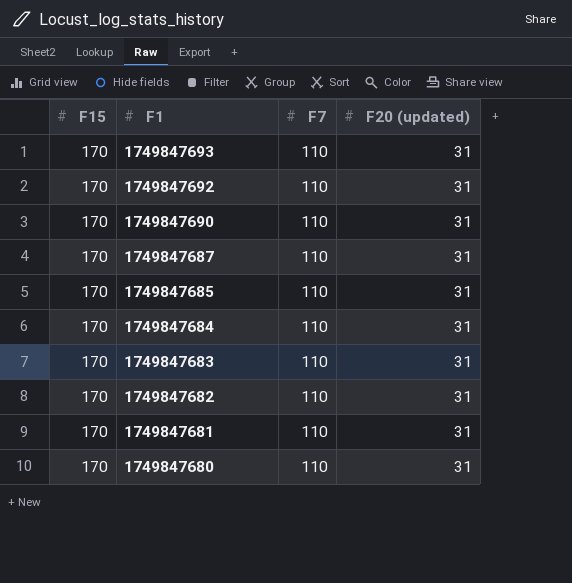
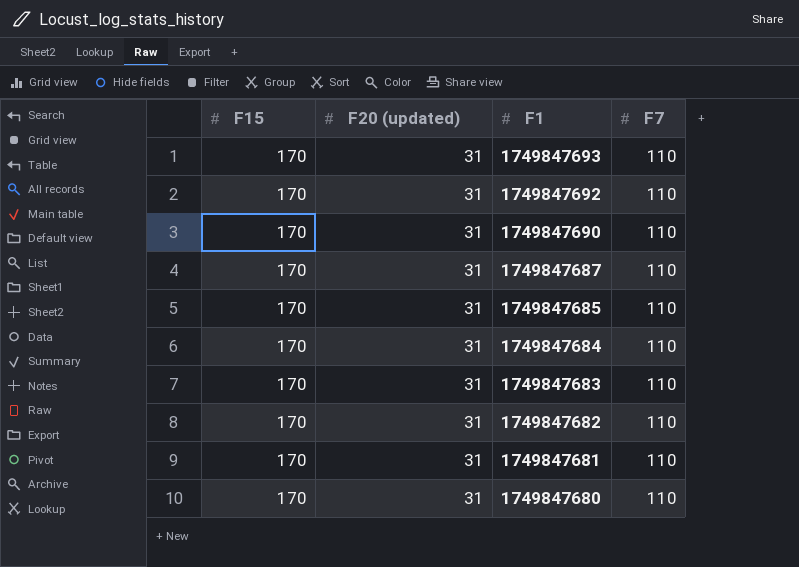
column F20 (updated) | position: 4 -> 2

